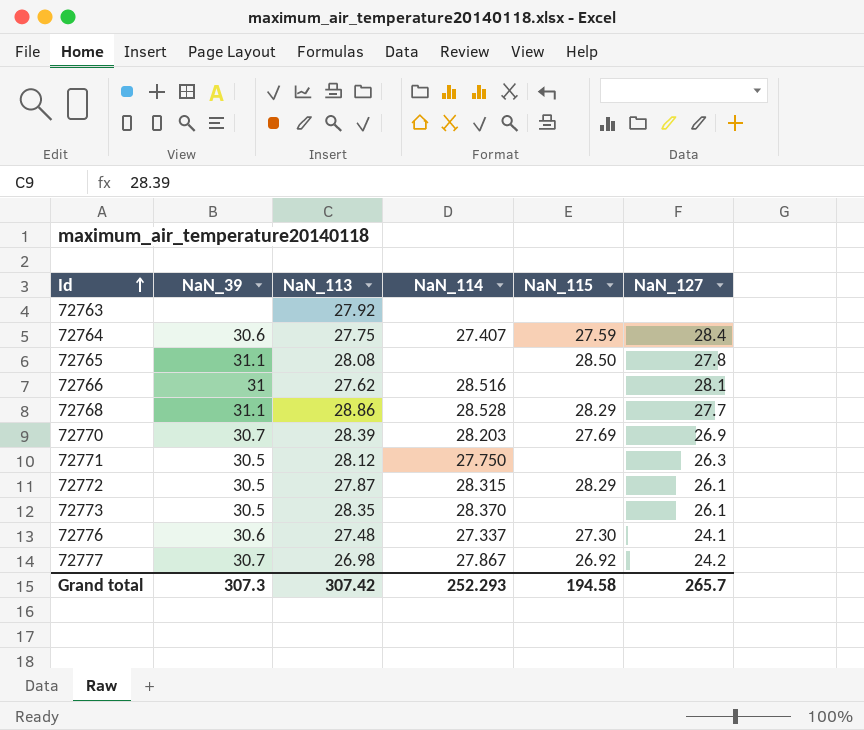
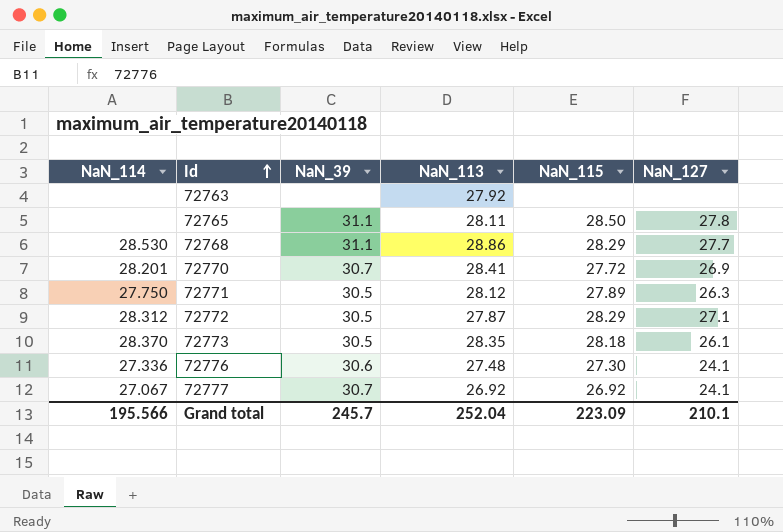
column NaN_114 | position: 4 -> 1
row 72764: 30.6 | 27.75 | 27.407 | 27.59 | 28.4 -> none
row 72766: 31 | 27.62 | 28.516 | none | 28.1 -> none
72765 | NaN_113: 28.08 -> 28.11
72768 | NaN_114: 28.528 -> 28.530
72770 | NaN_114: 28.203 -> 28.201
72770 | NaN_113: 28.39 -> 28.41
72770 | NaN_115: 27.69 -> 27.72
72771 | NaN_115: none -> 27.89
72772 | NaN_114: 28.315 -> 28.312
72772 | NaN_127: 26.1 -> 27.1
72773 | NaN_115: none -> 28.18
72776 | NaN_114: 27.337 -> 27.336
72777 | NaN_114: 27.867 -> 27.067
72777 | NaN_113: 26.98 -> 26.92
72777 | NaN_127: 24.2 -> 24.1
Grand total | NaN_114: 252.293 -> 195.566
Grand total | NaN_39: 307.3 -> 245.7
Grand total | NaN_113: 307.42 -> 252.04
Grand total | NaN_115: 194.58 -> 223.09
Grand total | NaN_127: 265.7 -> 210.1

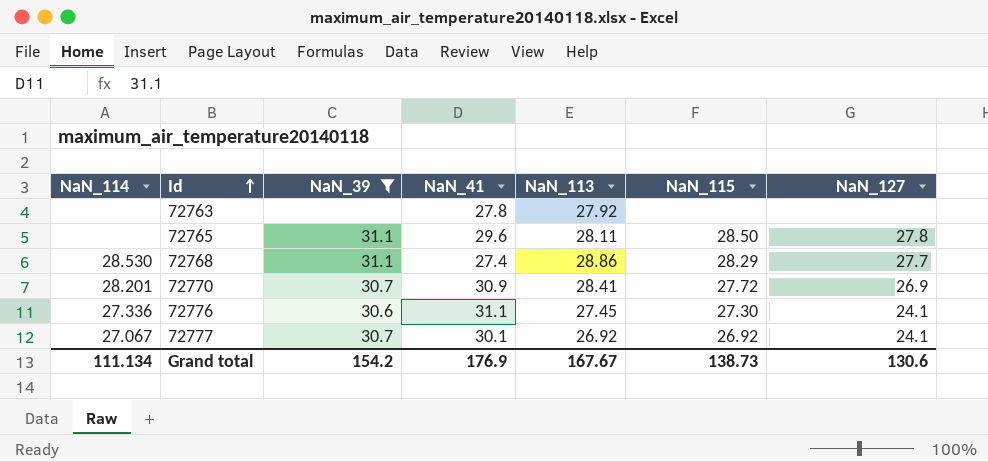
filter: none -> NaN_39 != 30.5
column NaN_41 | position: none -> 4
72776 | NaN_113: 27.48 -> 27.45
Grand total | NaN_114: 195.566 -> 111.134
Grand total | NaN_39: 245.7 -> 154.2
Grand total | NaN_113: 252.04 -> 167.67
Grand total | NaN_115: 223.09 -> 138.73
Grand total | NaN_127: 210.1 -> 130.6

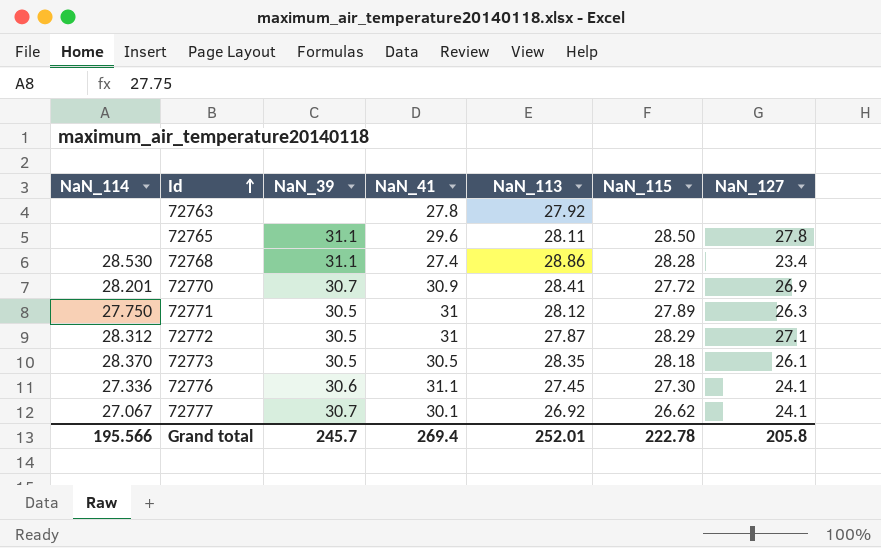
filter: NaN_39 != 30.5 -> none
72768 | NaN_115: 28.29 -> 28.28
72768 | NaN_127: 27.7 -> 23.4
72777 | NaN_115: 26.92 -> 26.62
Grand total | NaN_114: 111.134 -> 195.566
Grand total | NaN_39: 154.2 -> 245.7
Grand total | NaN_41: 176.9 -> 269.4
Grand total | NaN_113: 167.67 -> 252.01
Grand total | NaN_115: 138.73 -> 222.78
Grand total | NaN_127: 130.6 -> 205.8

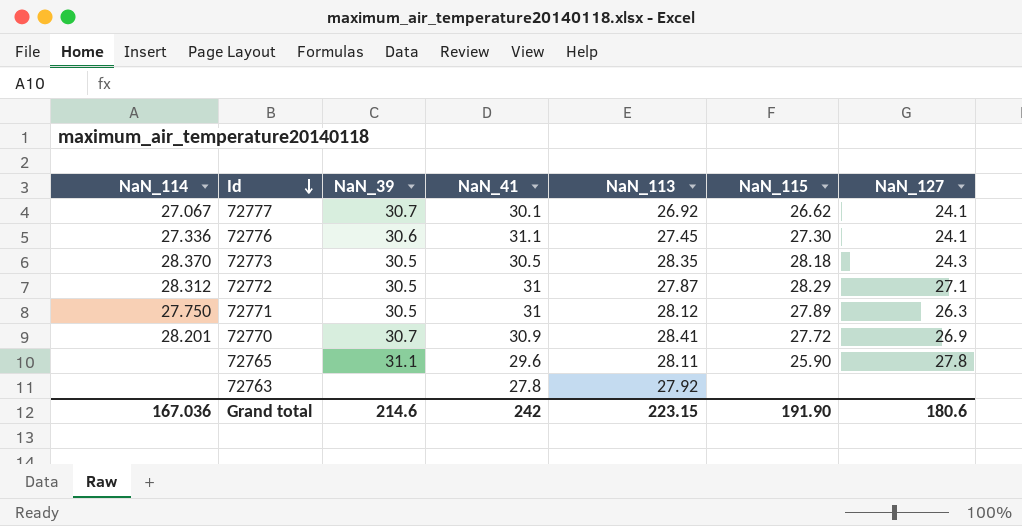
row order: Id ascending -> Id descending
row 72768: 28.530 | 31.1 | 27.4 | 28.86 | 28.28 | 23.4 -> none
72773 | NaN_127: 26.1 -> 24.3
72765 | NaN_115: 28.50 -> 25.90
Grand total | NaN_114: 195.566 -> 167.036
Grand total | NaN_39: 245.7 -> 214.6
Grand total | NaN_41: 269.4 -> 242
Grand total | NaN_113: 252.01 -> 223.15
Grand total | NaN_115: 222.78 -> 191.90
Grand total | NaN_127: 205.8 -> 180.6

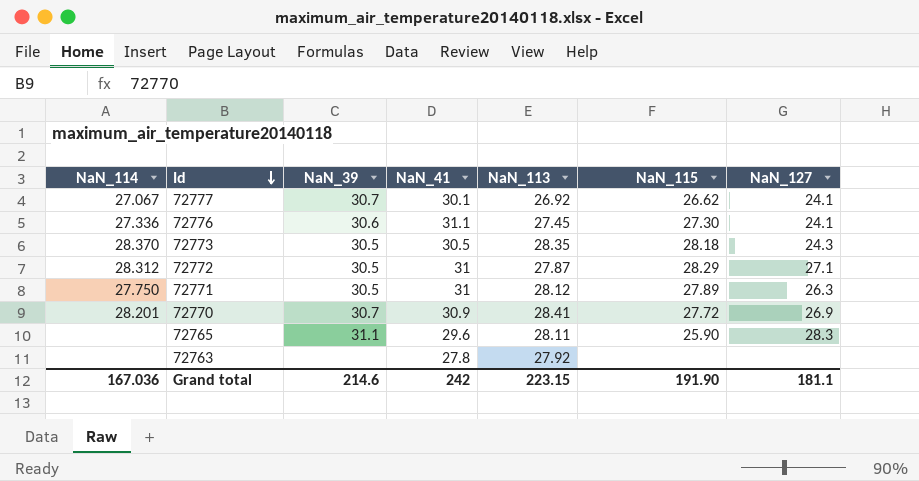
72765 | NaN_127: 27.8 -> 28.3
Grand total | NaN_127: 180.6 -> 181.1

